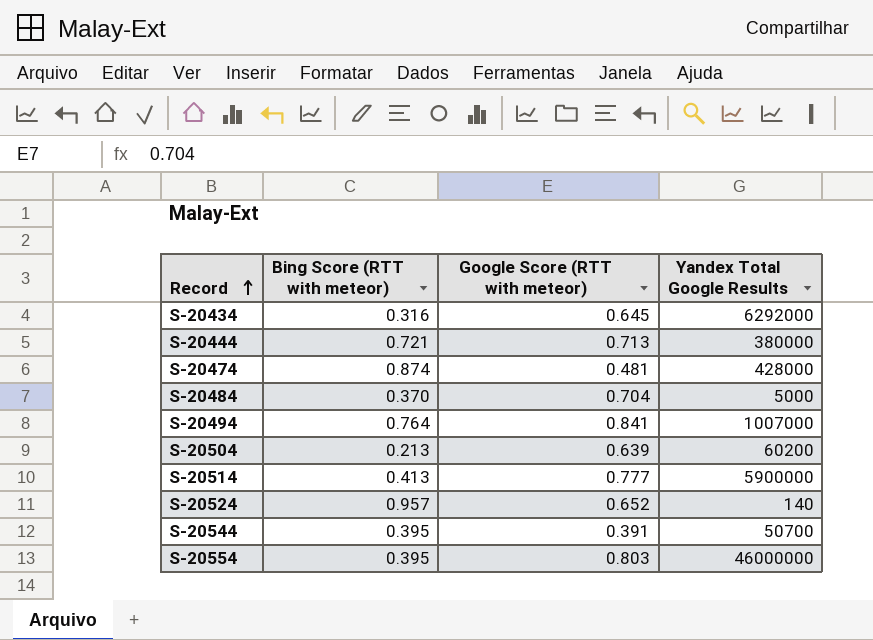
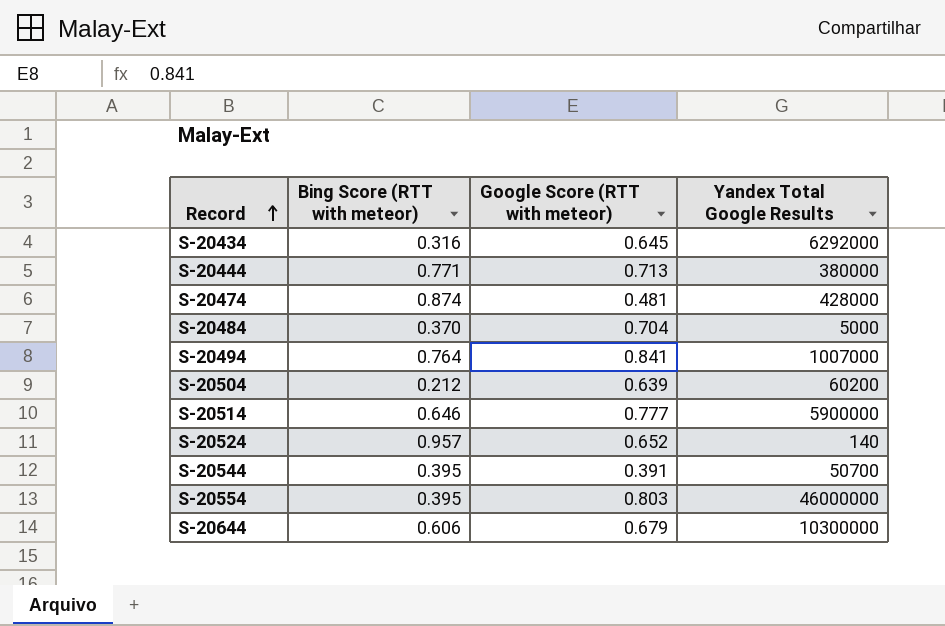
S-20444 | Bing Score (RTT with meteor): 0.721 -> 0.771
S-20504 | Bing Score (RTT with meteor): 0.213 -> 0.212
S-20514 | Bing Score (RTT with meteor): 0.413 -> 0.646
row S-20644: none -> 0.606 | 0.679 | 10300000

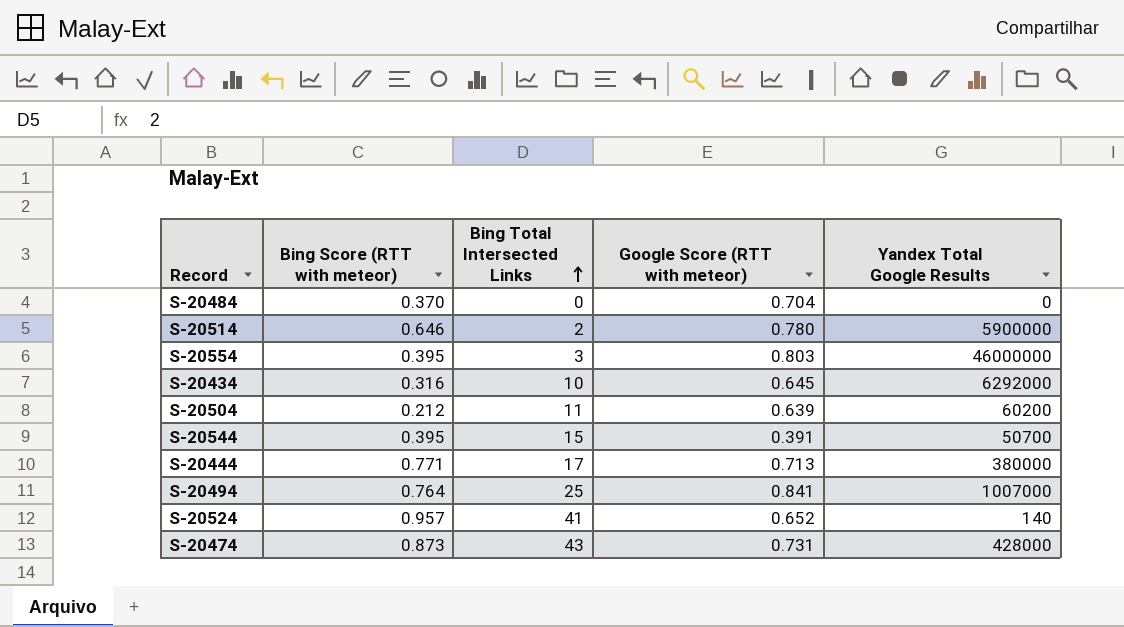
row order: Record ascending -> Bing Total Intersected Links ascending
column Bing Total Intersected Links | position: none -> 3
row S-20644: 0.606 | 0.679 | 10300000 -> none
S-20484 | Yandex Total Google Results: 5000 -> 0
S-20514 | Google Score (RTT with meteor): 0.777 -> 0.780
S-20474 | Bing Score (RTT with meteor): 0.874 -> 0.873
S-20474 | Google Score (RTT with meteor): 0.481 -> 0.731

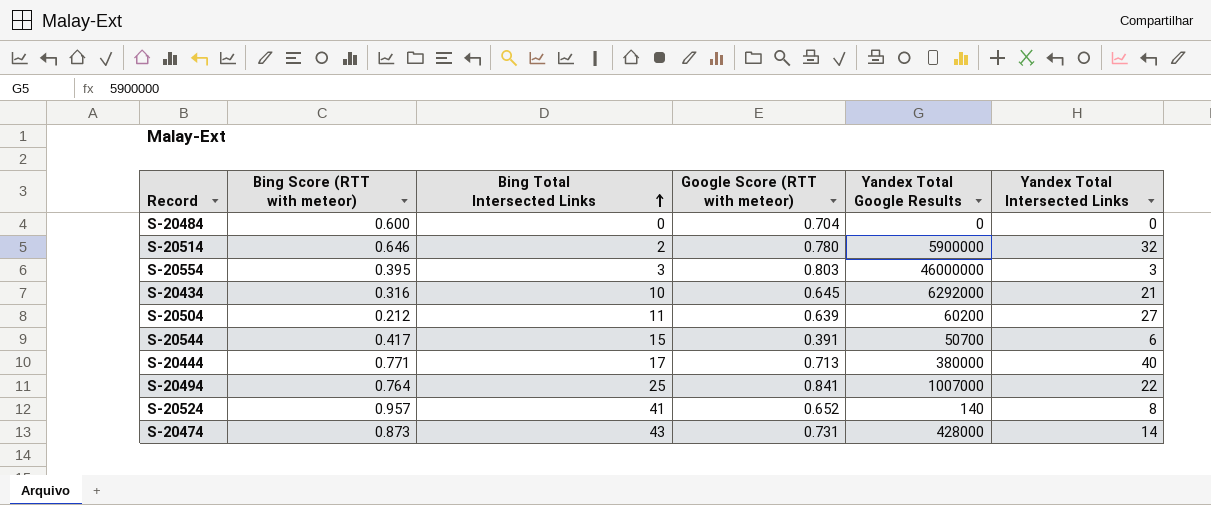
column Yandex Total Intersected Links | position: none -> 6
S-20484 | Bing Score (RTT with meteor): 0.370 -> 0.600
S-20544 | Bing Score (RTT with meteor): 0.395 -> 0.417

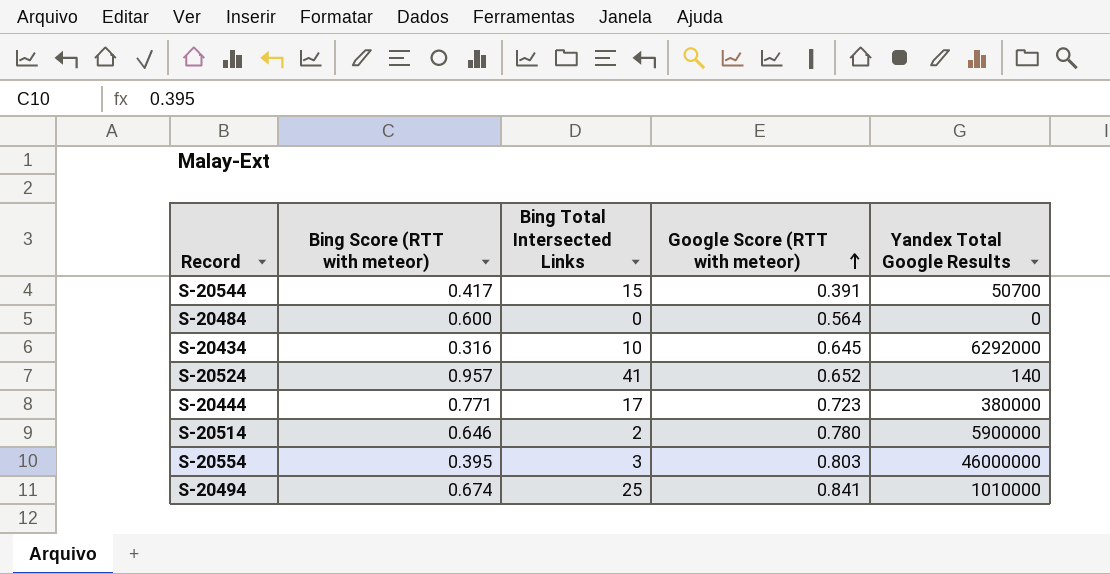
row order: Bing Total Intersected Links ascending -> Google Score (RTT with meteor) ascending
column Yandex Total Intersected Links | position: 6 -> none
row S-20504: 0.212 | 11 | 0.639 | 60200 | 27 -> none
row S-20474: 0.873 | 43 | 0.731 | 428000 | 14 -> none
S-20484 | Google Score (RTT with meteor): 0.704 -> 0.564
S-20444 | Google Score (RTT with meteor): 0.713 -> 0.723
S-20494 | Bing Score (RTT with meteor): 0.764 -> 0.674
S-20494 | Yandex Total Google Results: 1007000 -> 1010000

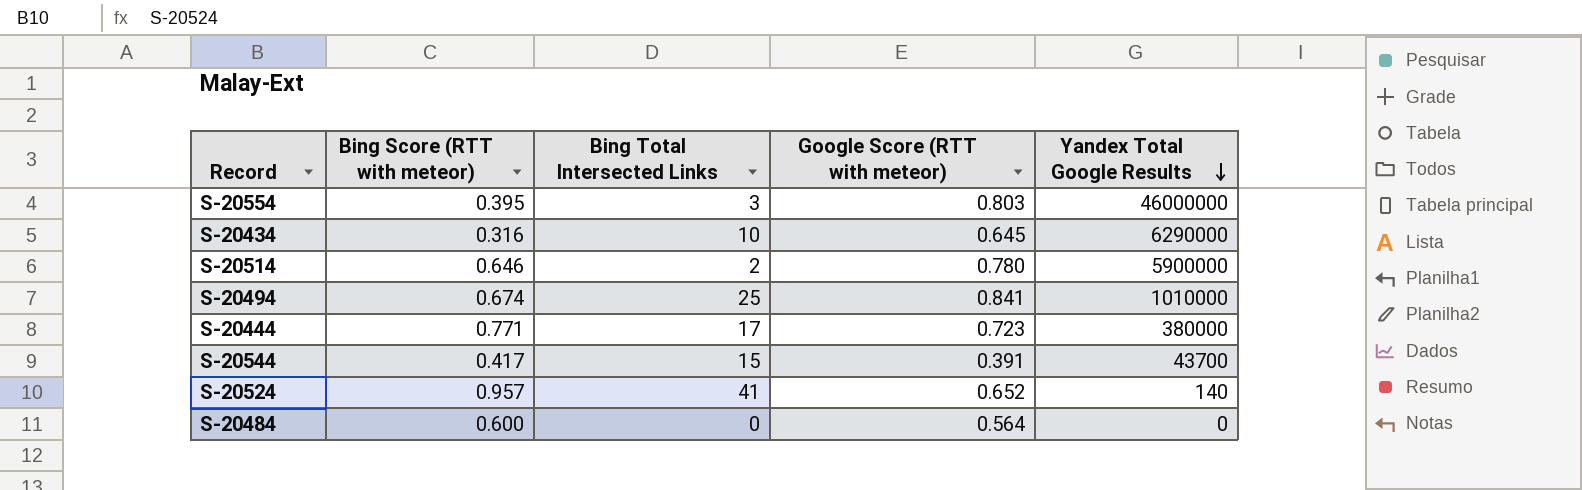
row order: Google Score (RTT with meteor) ascending -> Yandex Total Google Results descending
S-20434 | Yandex Total Google Results: 6292000 -> 6290000
S-20544 | Yandex Total Google Results: 50700 -> 43700

